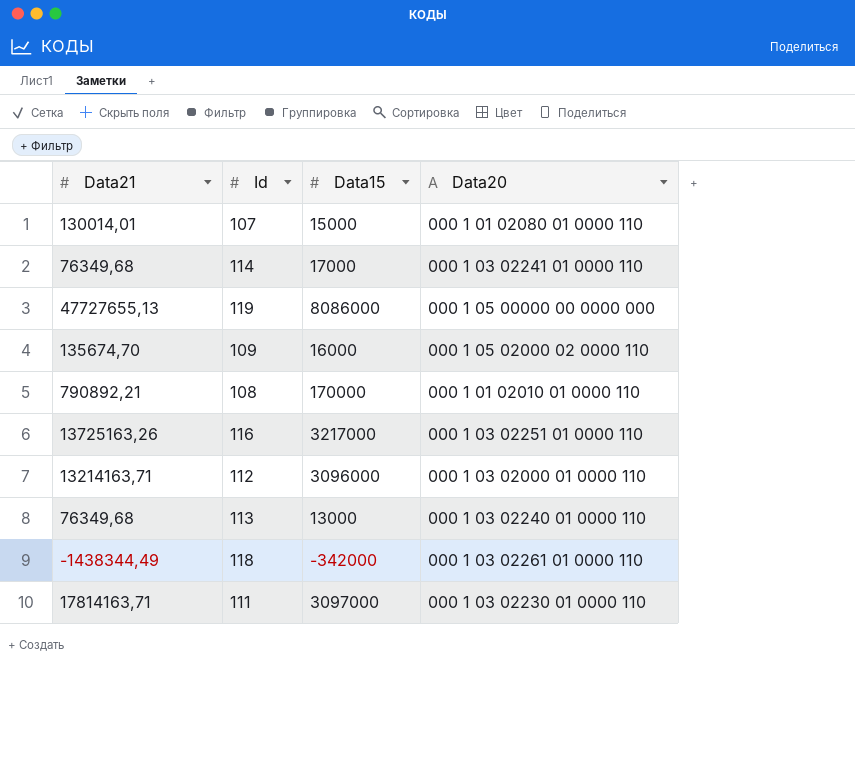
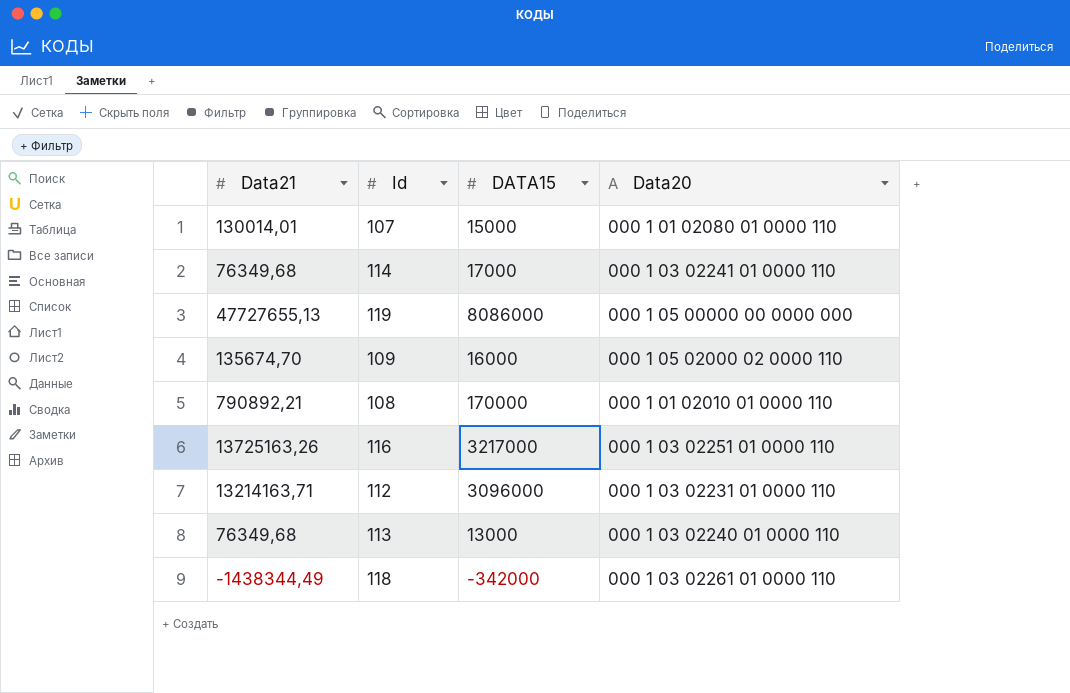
column name: Data15 -> DATA15
row 111: 17814163,71 | 3097000 | 000 1 03 02230 01 0000 110 -> none
112 | Data20: 000 1 03 02000 01 0000 110 -> 000 1 03 02231 01 0000 110

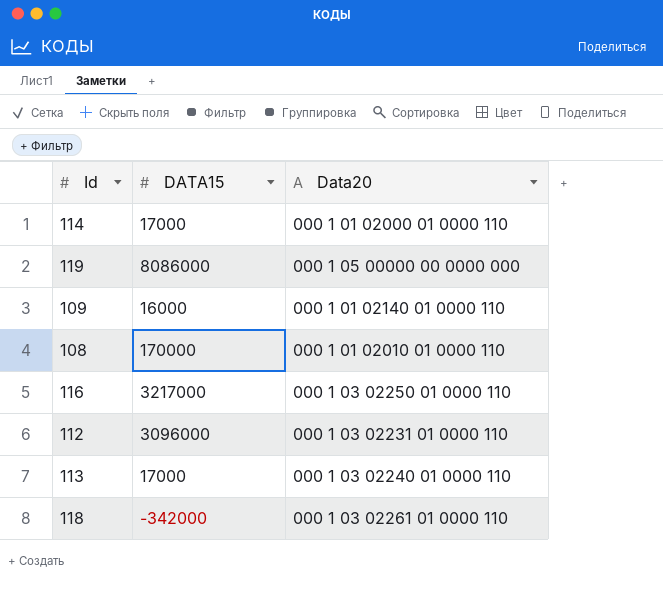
column Data21 | position: 1 -> none
row 107: 130014,01 | 15000 | 000 1 01 02080 01 0000 110 -> none
114 | Data20: 000 1 03 02241 01 0000 110 -> 000 1 01 02000 01 0000 110
109 | Data20: 000 1 05 02000 02 0000 110 -> 000 1 01 02140 01 0000 110
116 | Data20: 000 1 03 02251 01 0000 110 -> 000 1 03 02250 01 0000 110
113 | DATA15: 13000 -> 17000

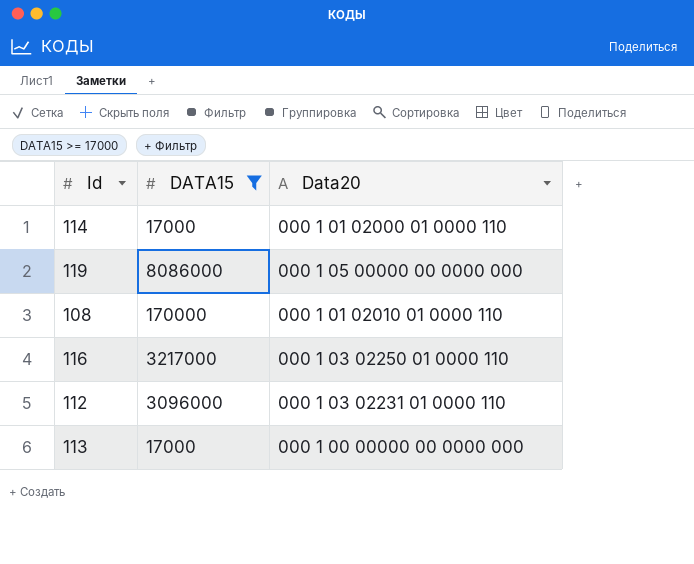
filter: none -> DATA15 >= 17000
113 | Data20: 000 1 03 02240 01 0000 110 -> 000 1 00 00000 00 0000 000

